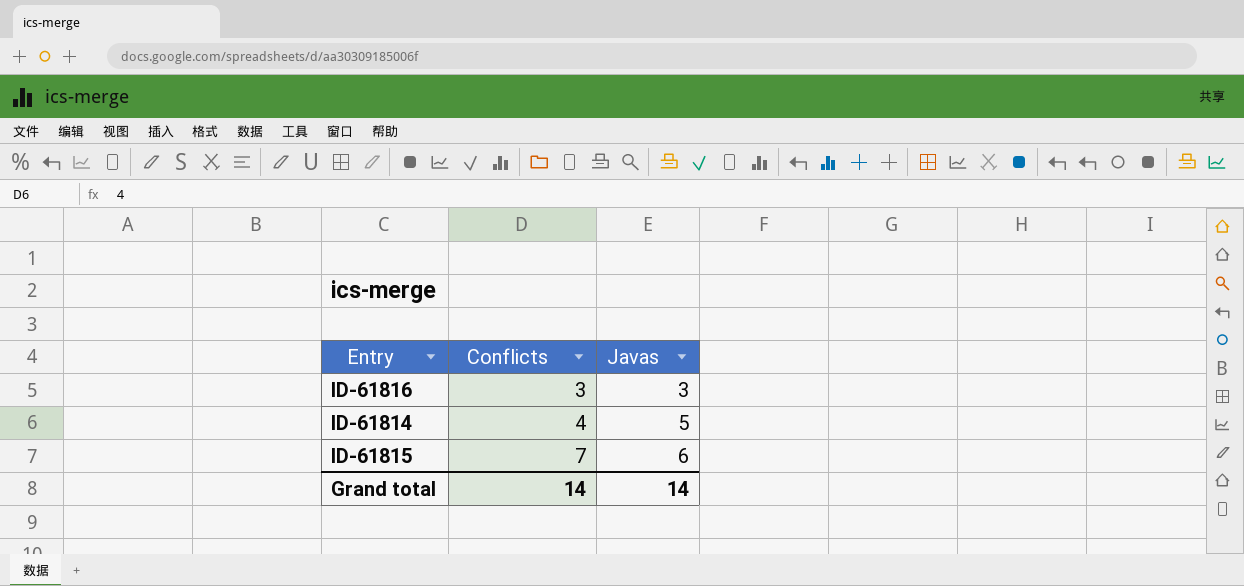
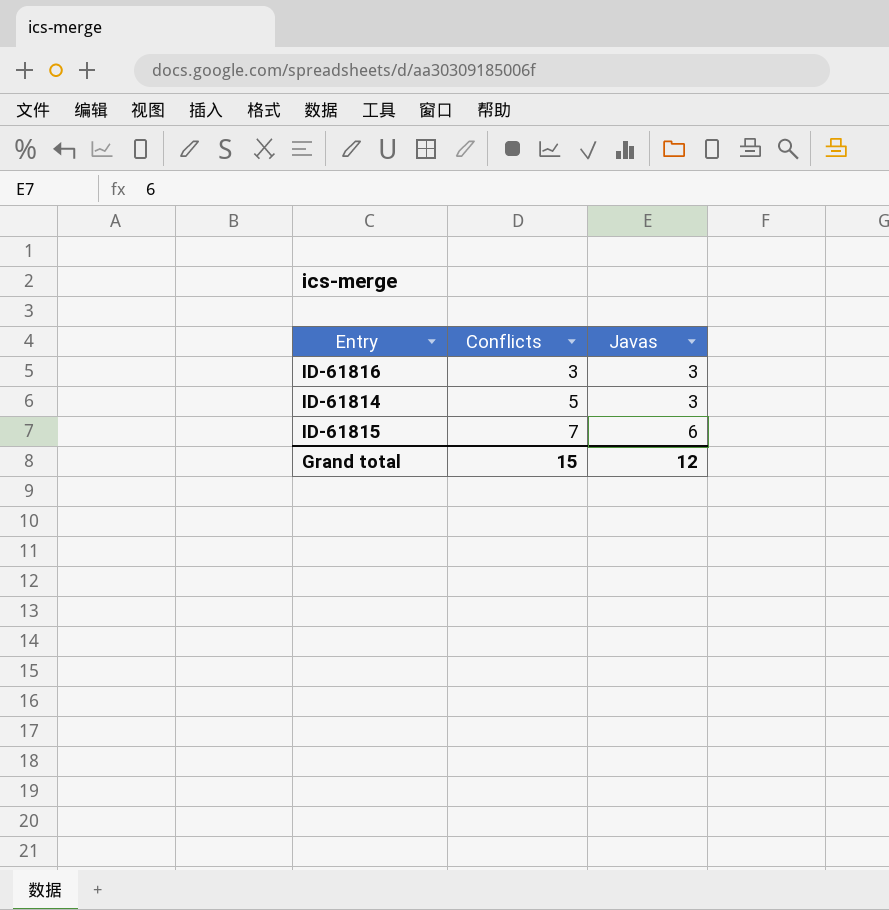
ID-61814 | Conflicts: 4 -> 5
ID-61814 | Javas: 5 -> 3
Grand total | Conflicts: 14 -> 15
Grand total | Javas: 14 -> 12

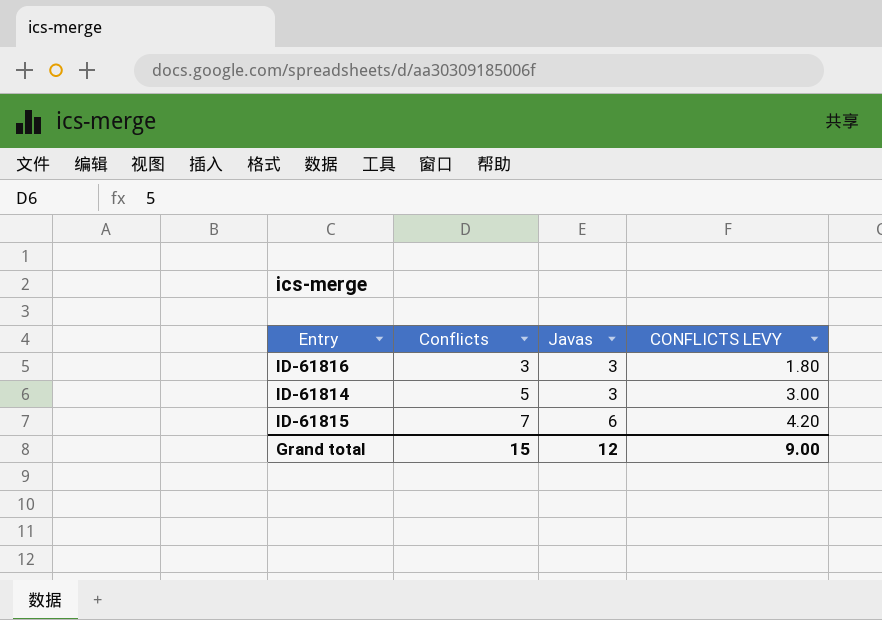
column CONFLICTS LEVY | formula: none -> [Conflicts] * 0.6

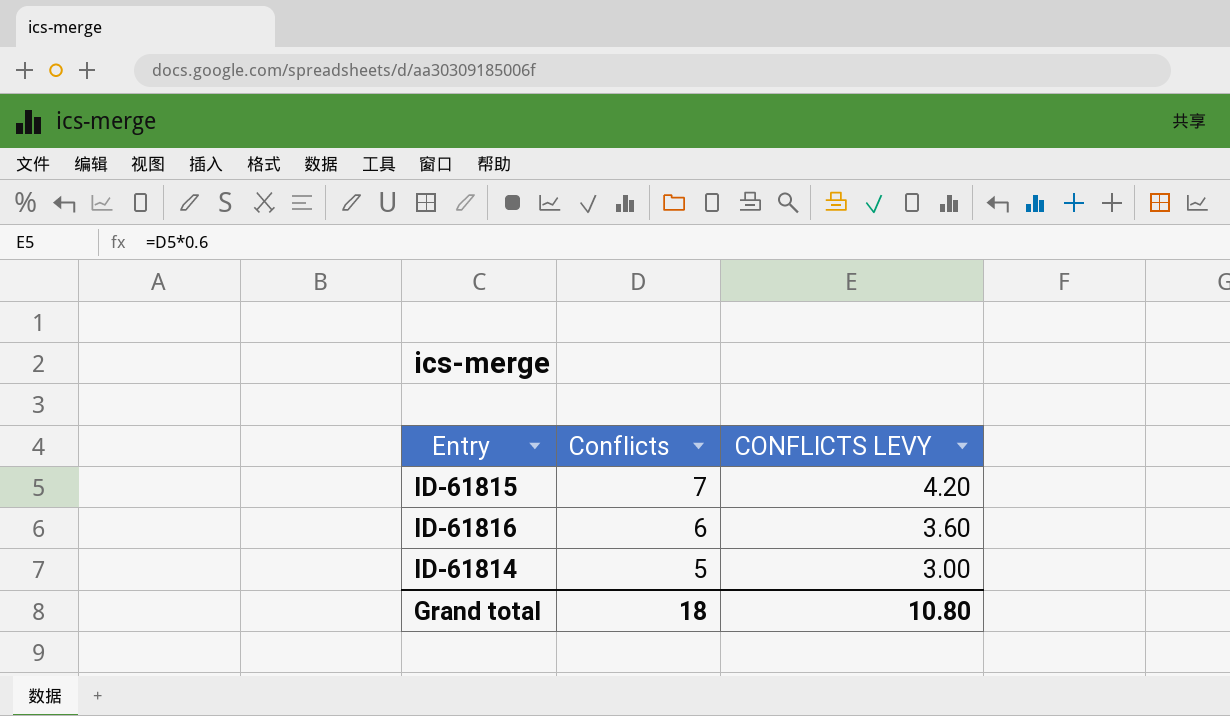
row order: Conflicts ascending -> Conflicts descending
column Javas | position: 3 -> none
ID-61816 | Conflicts: 3 -> 6
ID-61816 | CONFLICTS LEVY: 1.80 -> 3.60
Grand total | Conflicts: 15 -> 18
Grand total | CONFLICTS LEVY: 9.00 -> 10.80

